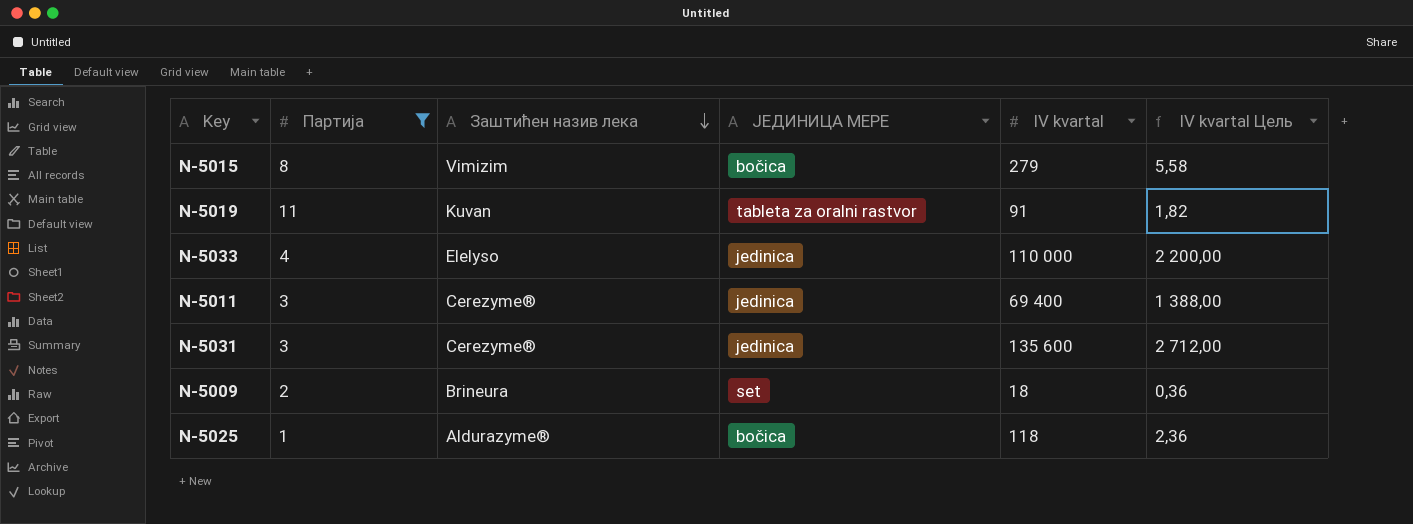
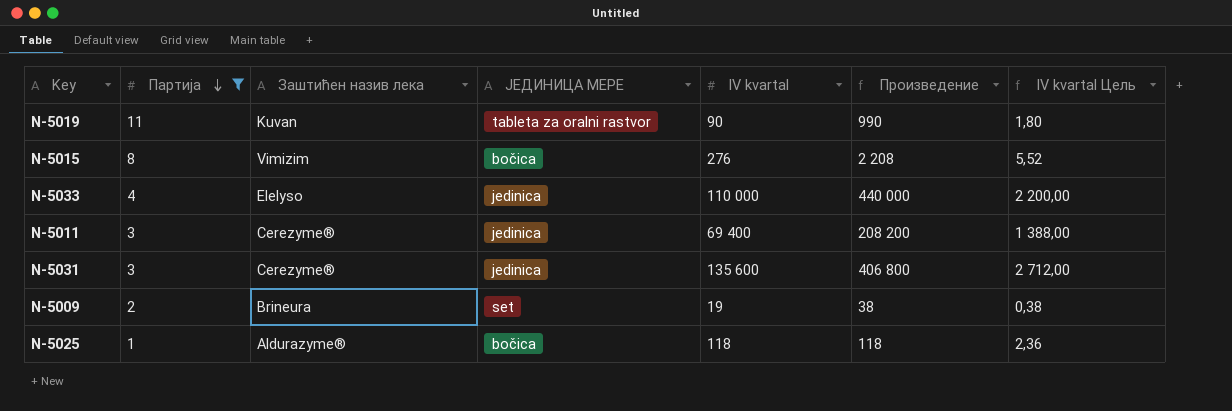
row order: Заштићен назив лека descending -> Партија descending
column Произведение | formula: none -> [Партија] * [IV kvartal]
N-5019 | IV kvartal: 91 -> 90
N-5019 | IV kvartal Цель: 1,82 -> 1,80
N-5015 | IV kvartal: 279 -> 276
N-5015 | IV kvartal Цель: 5,58 -> 5,52
N-5009 | IV kvartal: 18 -> 19
N-5009 | IV kvartal Цель: 0,36 -> 0,38

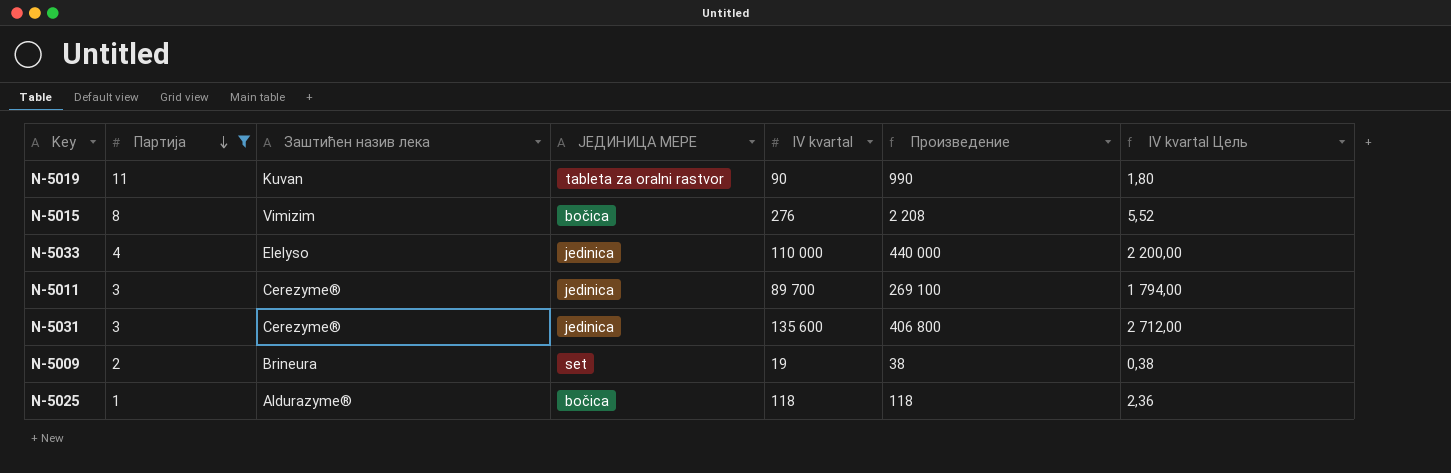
N-5011 | IV kvartal: 69 400 -> 89 700
N-5011 | Произведение: 208 200 -> 269 100
N-5011 | IV kvartal Цель: 1 388,00 -> 1 794,00

